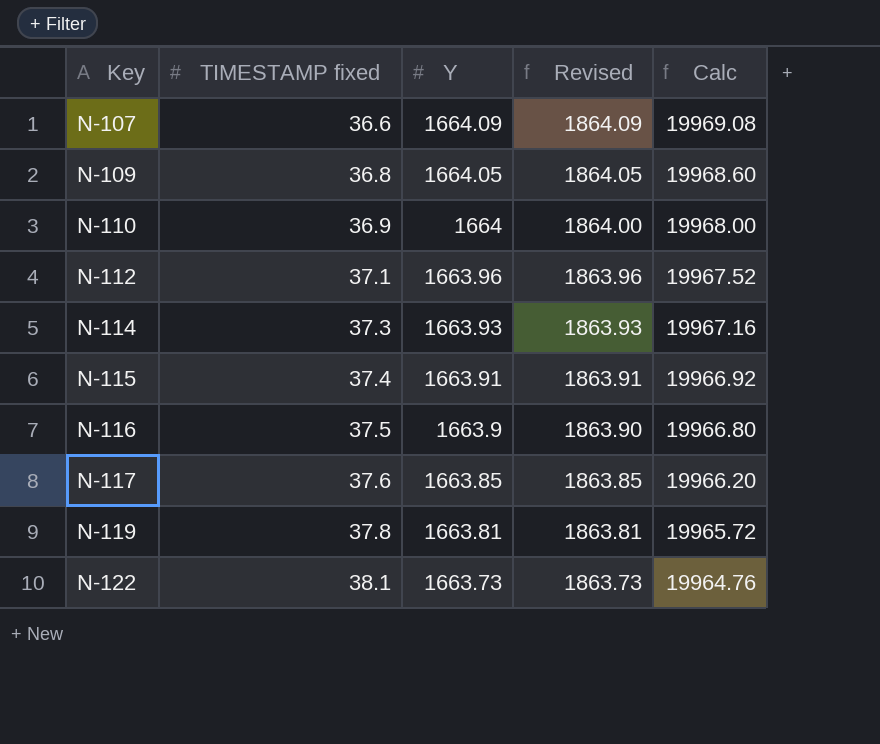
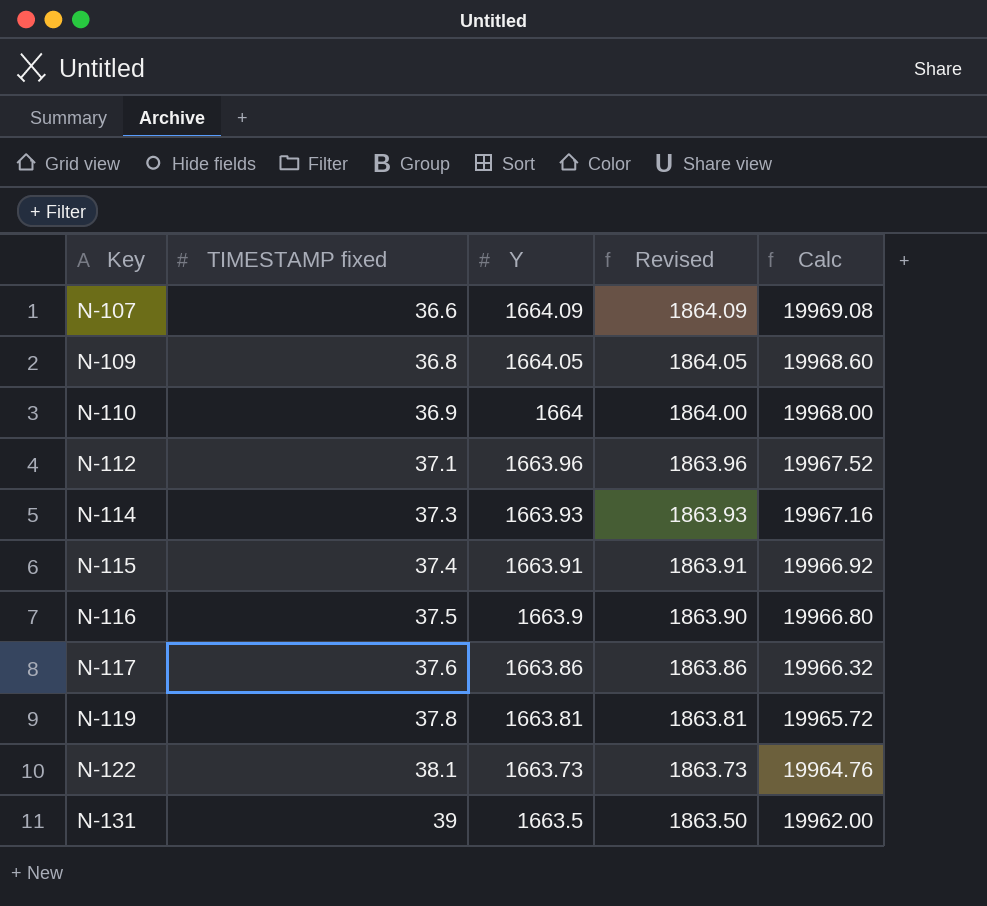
N-117 | Y: 1663.85 -> 1663.86
N-117 | Revised: 1863.85 -> 1863.86
N-117 | Calc: 19966.20 -> 19966.32
row N-131: none -> 39 | 1663.5 | 1863.50 | 19962.00

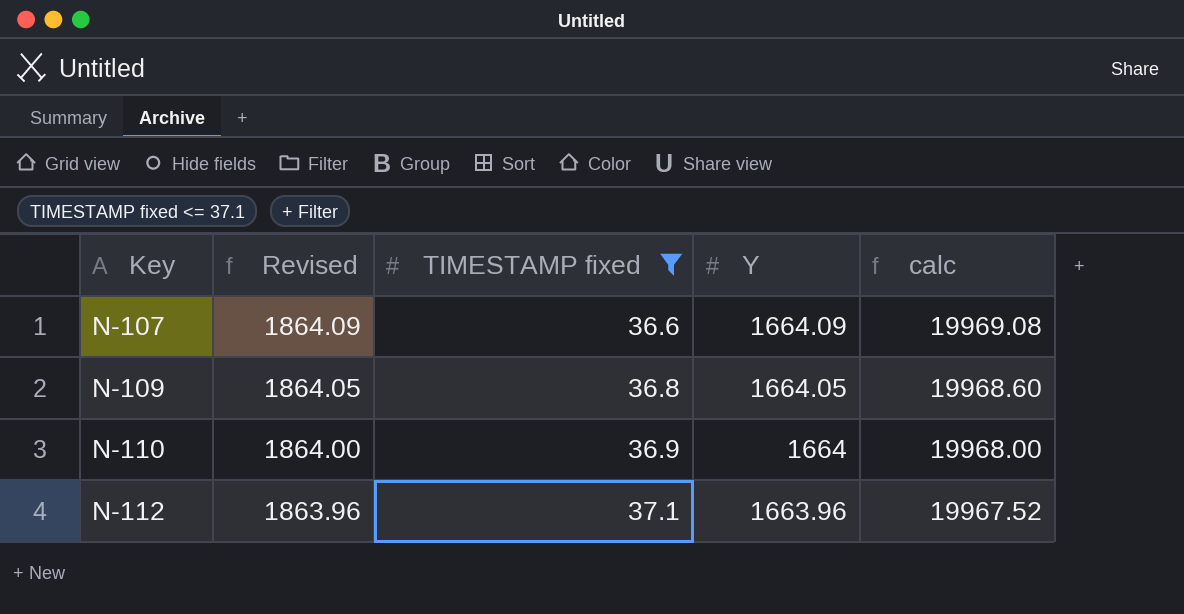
filter: none -> TIMESTAMP fixed <= 37.1
column Revised | position: 4 -> 2
column name: Calc -> calc

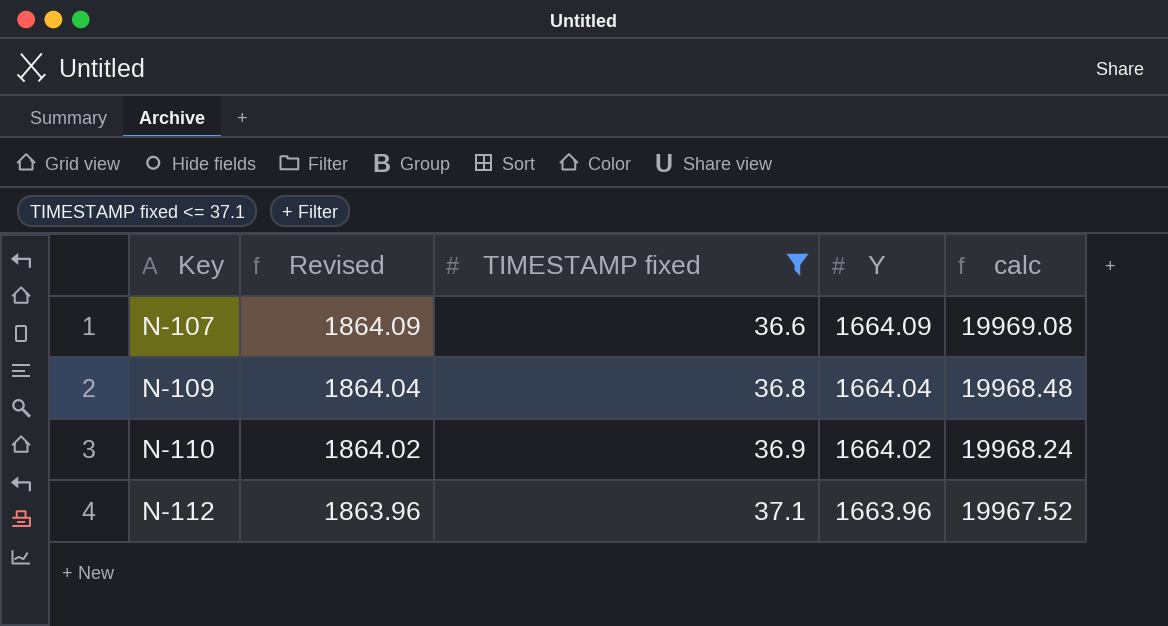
N-109 | Revised: 1864.05 -> 1864.04
N-109 | Y: 1664.05 -> 1664.04
N-109 | calc: 19968.60 -> 19968.48
N-110 | Revised: 1864.00 -> 1864.02
N-110 | Y: 1664 -> 1664.02
N-110 | calc: 19968.00 -> 19968.24

